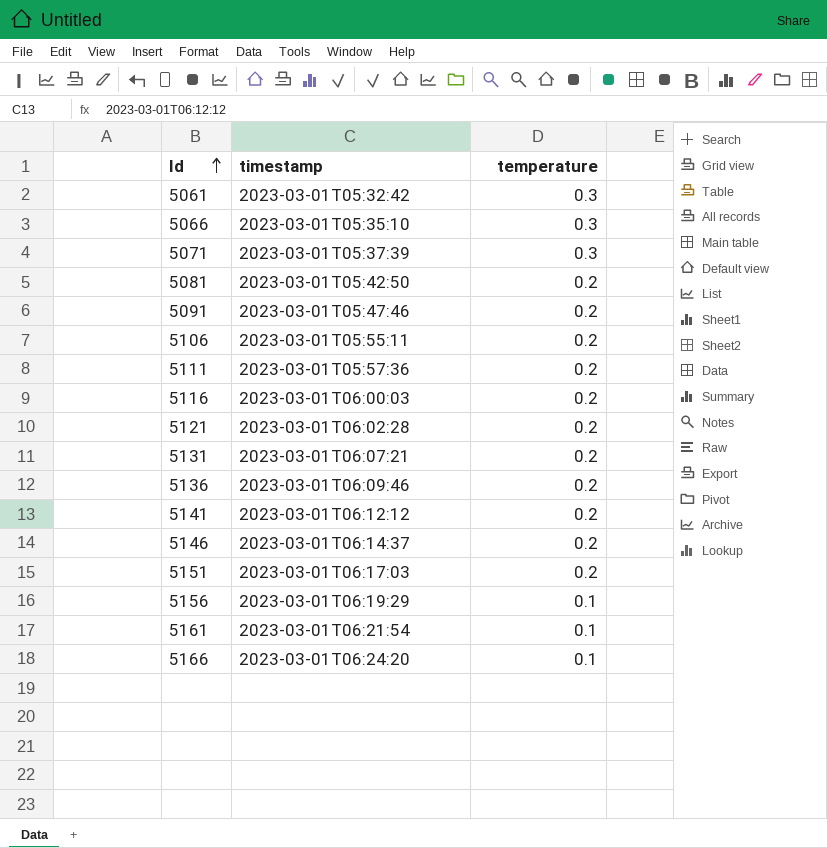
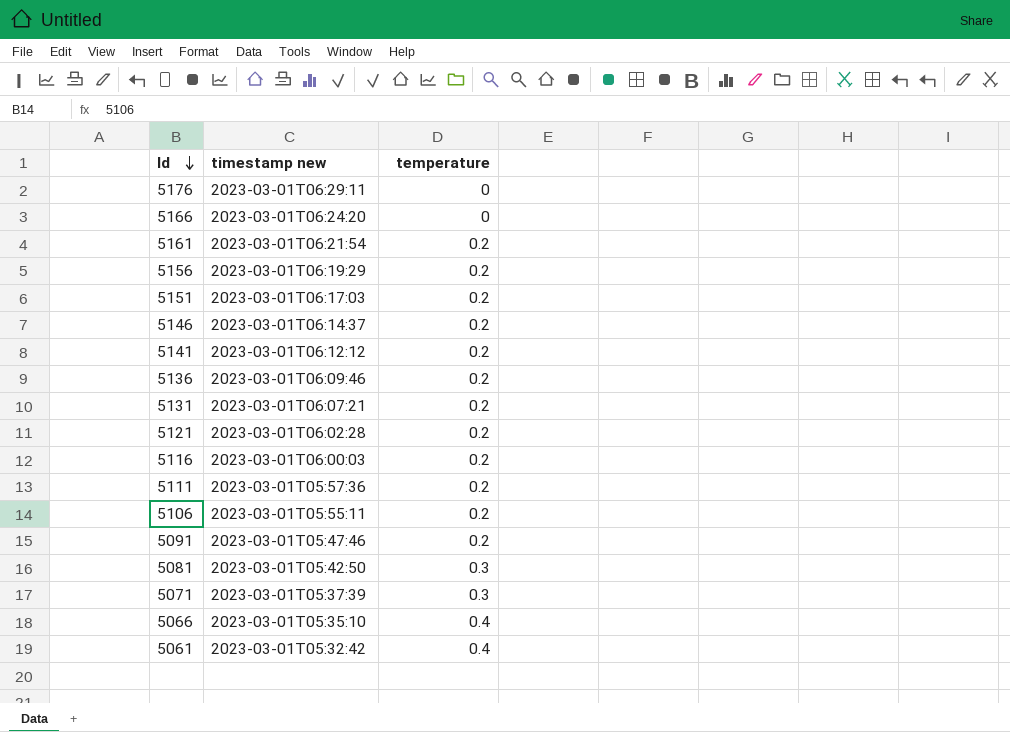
row order: Id ascending -> Id descending
column name: timestamp -> timestamp new
row 5176: none -> 2023-03-01T06:29:11 | 0
5166 | temperature: 0.1 -> 0
5161 | temperature: 0.1 -> 0.2
5156 | temperature: 0.1 -> 0.2
5081 | temperature: 0.2 -> 0.3
5066 | temperature: 0.3 -> 0.4
5061 | temperature: 0.3 -> 0.4

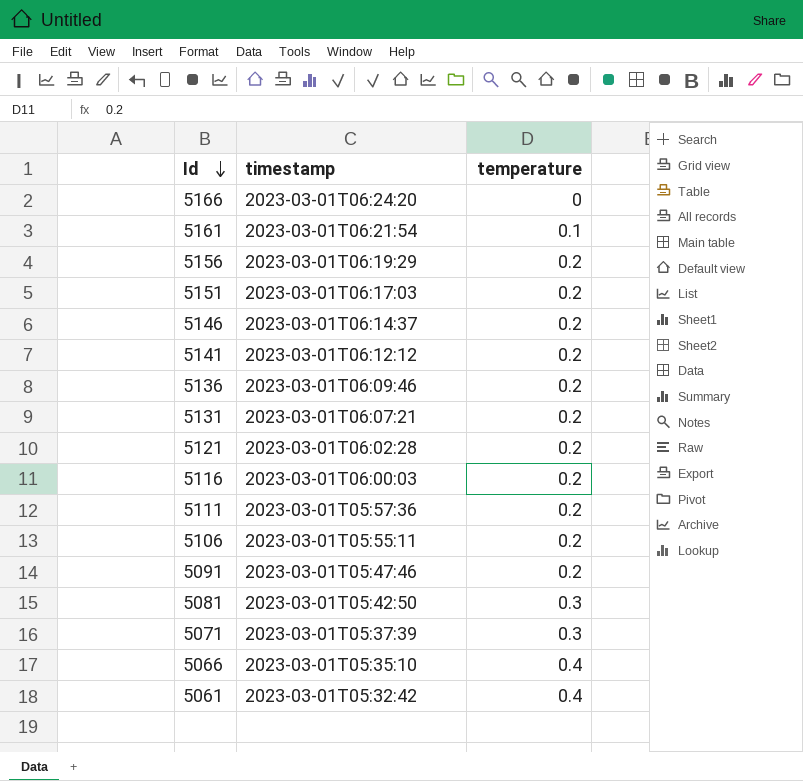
column name: timestamp new -> timestamp
row 5176: 2023-03-01T06:29:11 | 0 -> none
5161 | temperature: 0.2 -> 0.1

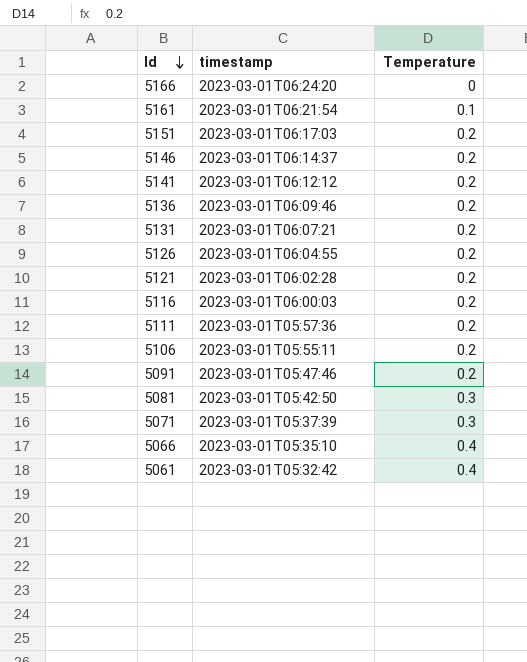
column name: temperature -> Temperature
row 5156: 2023-03-01T06:19:29 | 0.2 -> none
row 5126: none -> 2023-03-01T06:04:55 | 0.2

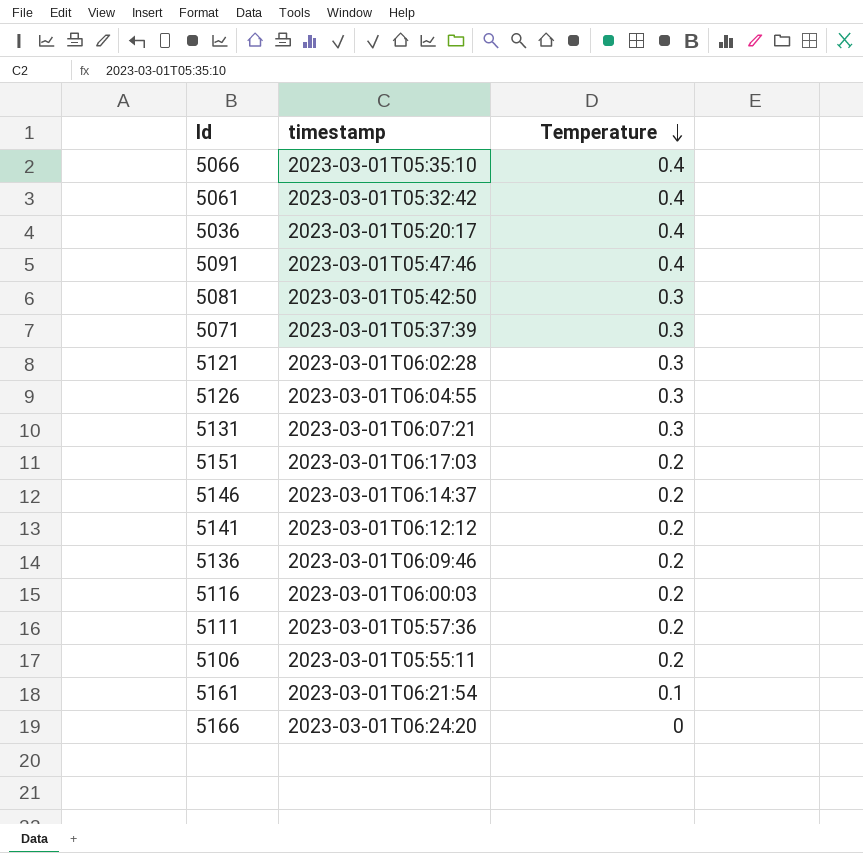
row order: Id descending -> Temperature descending
row 5036: none -> 2023-03-01T05:20:17 | 0.4
5091 | Temperature: 0.2 -> 0.4
5121 | Temperature: 0.2 -> 0.3
5126 | Temperature: 0.2 -> 0.3
5131 | Temperature: 0.2 -> 0.3

